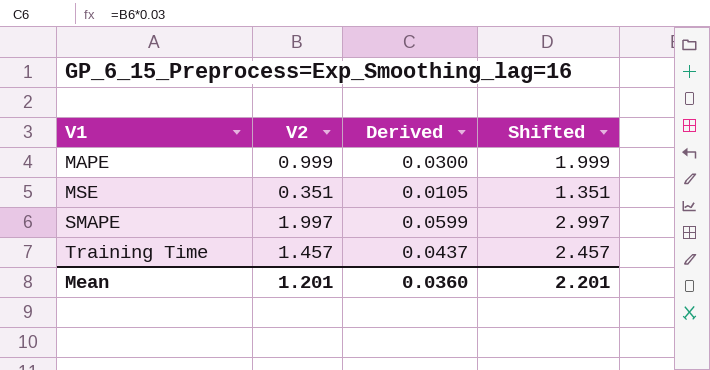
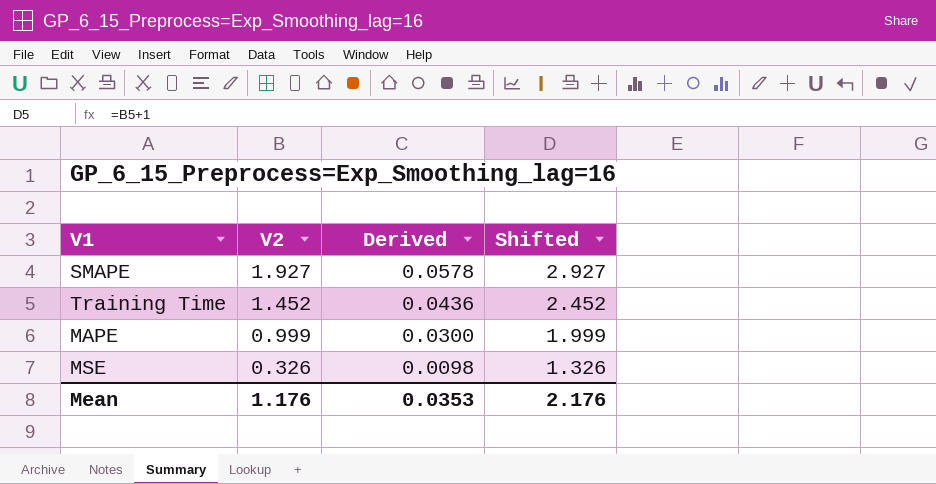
row order: V1 ascending -> V2 descending
SMAPE | V2: 1.997 -> 1.927
SMAPE | Derived: 0.0599 -> 0.0578
SMAPE | Shifted: 2.997 -> 2.927
Training Time | V2: 1.457 -> 1.452
Training Time | Derived: 0.0437 -> 0.0436
Training Time | Shifted: 2.457 -> 2.452
MSE | V2: 0.351 -> 0.326
MSE | Derived: 0.0105 -> 0.0098
MSE | Shifted: 1.351 -> 1.326
Mean | V2: 1.201 -> 1.176
Mean | Derived: 0.0360 -> 0.0353
Mean | Shifted: 2.201 -> 2.176

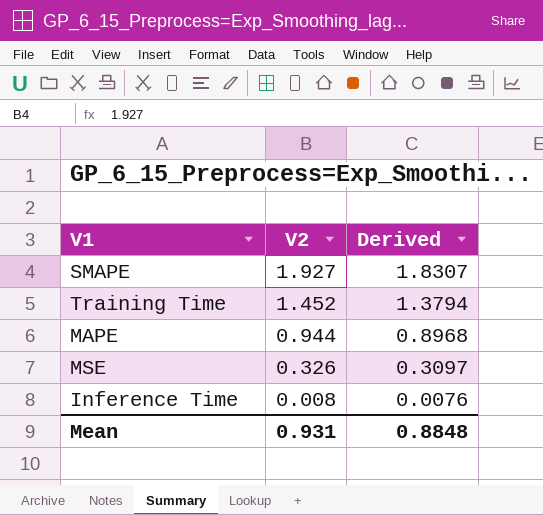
column Shifted | formula: [V2] + 1 -> none
column Derived | formula: [V2] * 0.03 -> [V2] * 0.95
MAPE | V2: 0.999 -> 0.944
row Inference Time: none -> 0.008 | 0.0076
Mean | V2: 1.176 -> 0.931
Mean | Derived: 0.0353 -> 0.8848

